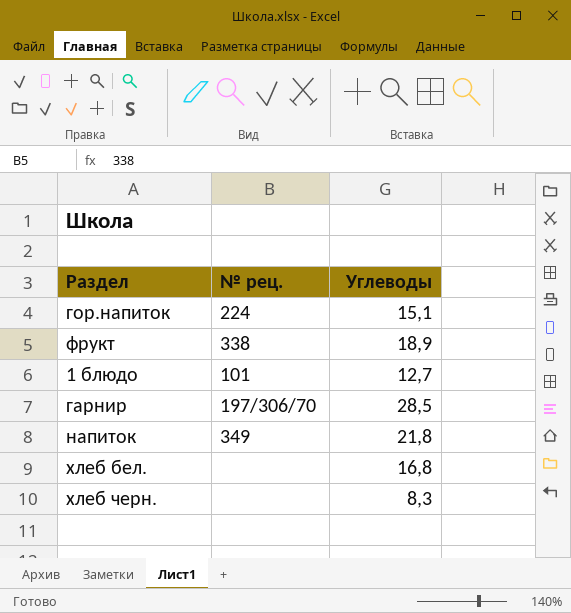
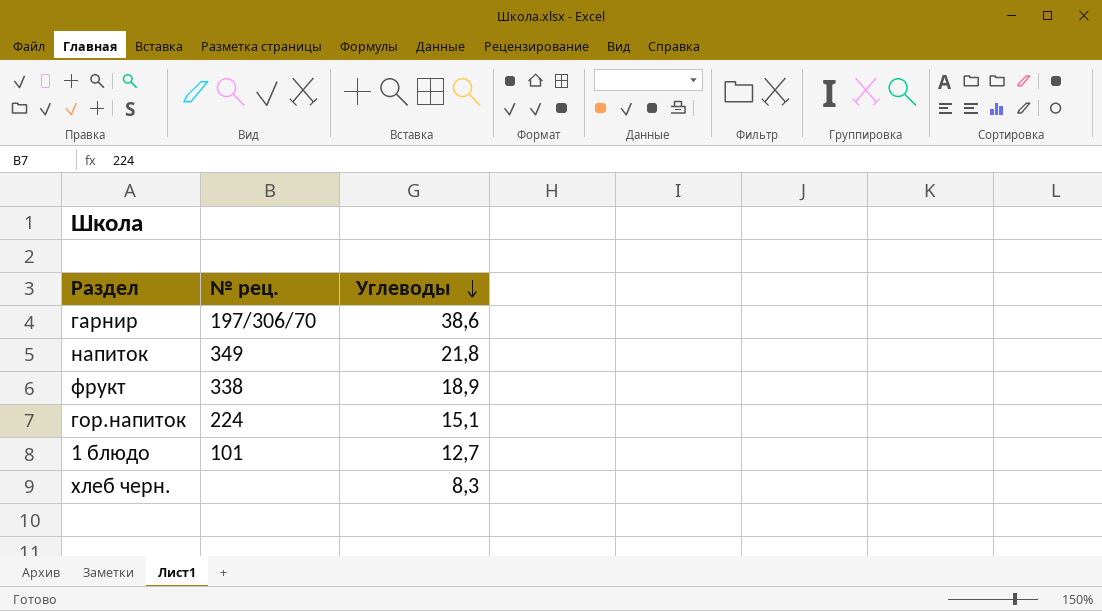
row order: none -> Углеводы descending
row хлеб бел.: none | 16,8 -> none
гарнир | Углеводы: 28,5 -> 38,6

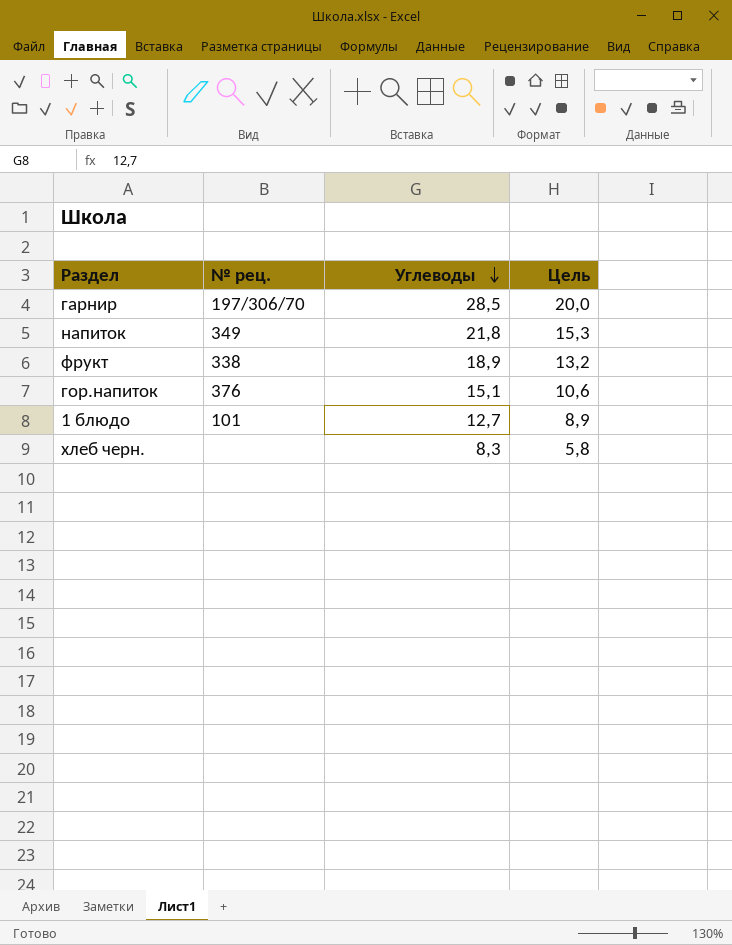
column Цель | formula: none -> [Углеводы] * 0,7
гарнир | Углеводы: 38,6 -> 28,5
гор.напиток | № рец.: 224 -> 376

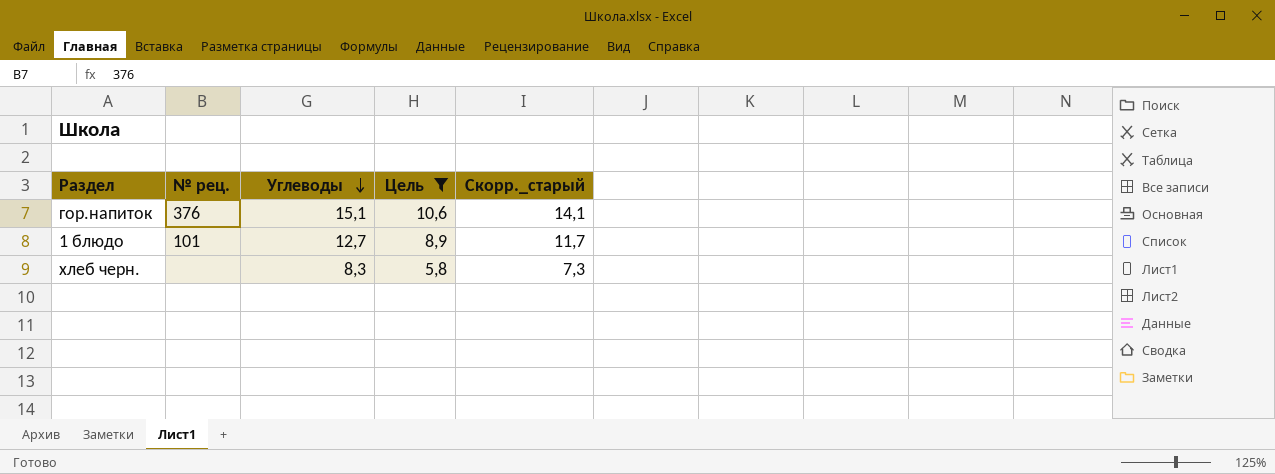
filter: none -> Цель <= 10,6
column Скорр._старый | formula: none -> [Углеводы] - 1

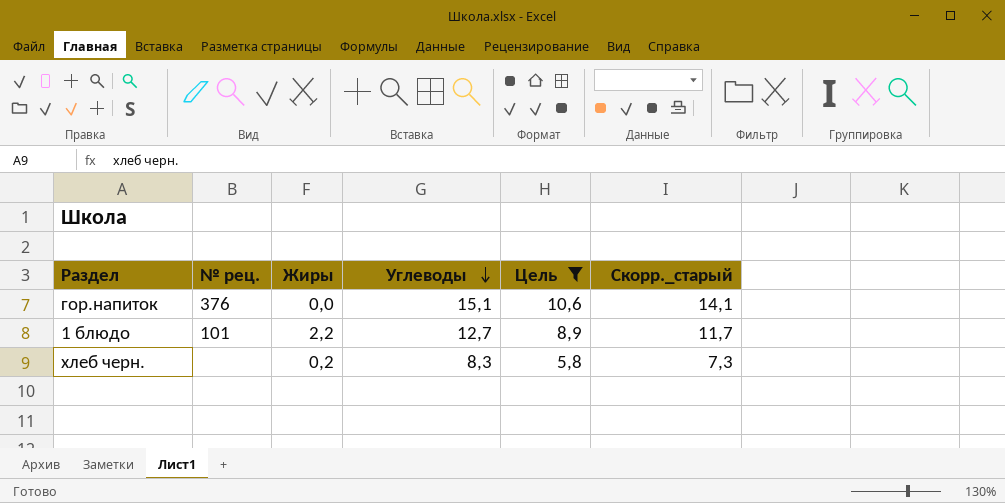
column Жиры | position: none -> 3

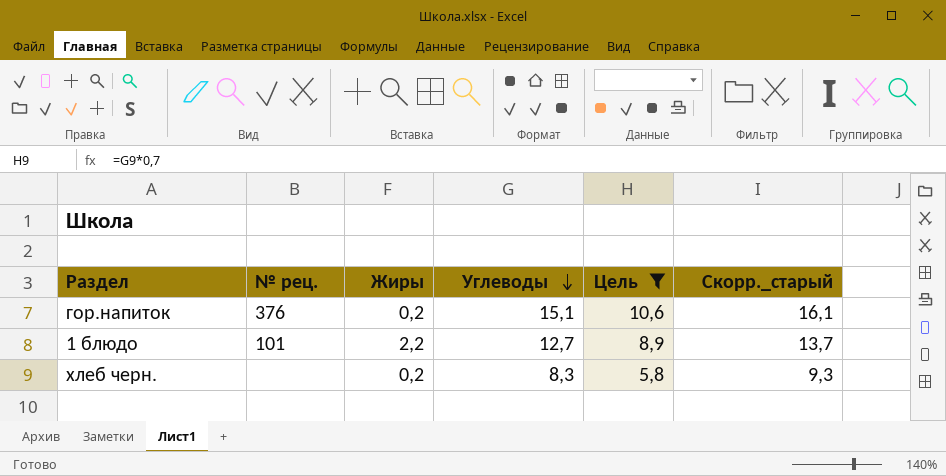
column Скорр._старый | formula: [Углеводы] - 1 -> [Углеводы] + 1
гор.напиток | Жиры: 0,0 -> 0,2

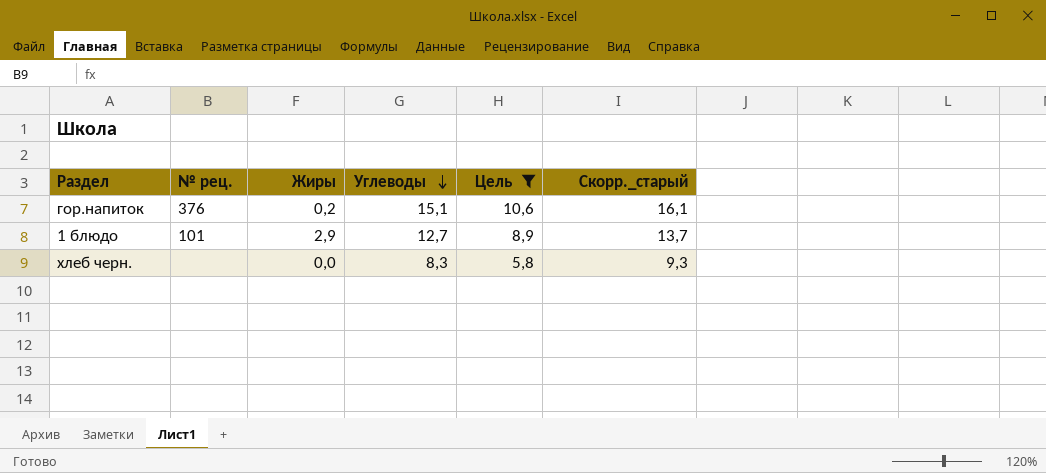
1 блюдо | Жиры: 2,2 -> 2,9
хлеб черн. | Жиры: 0,2 -> 0,0

